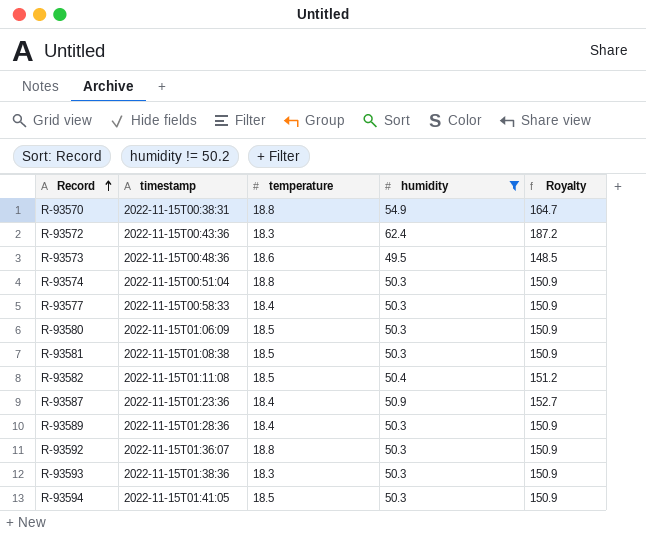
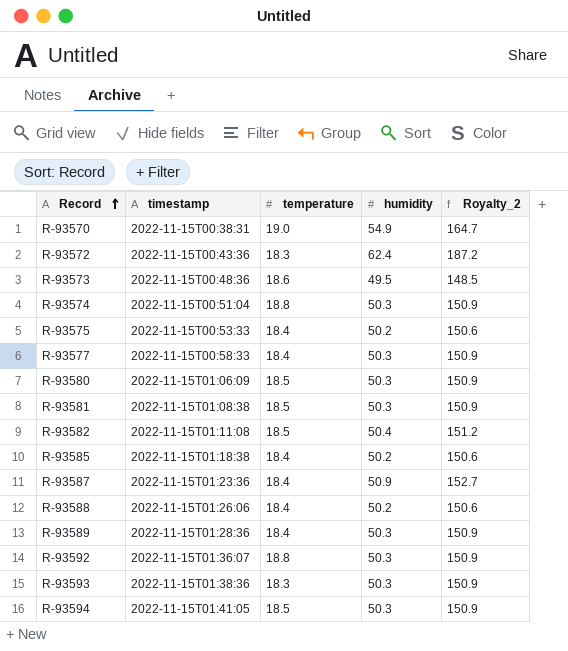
filter: humidity != 50.2 -> none
column name: Royalty -> Royalty_2
R-93570 | temperature: 18.8 -> 19.0

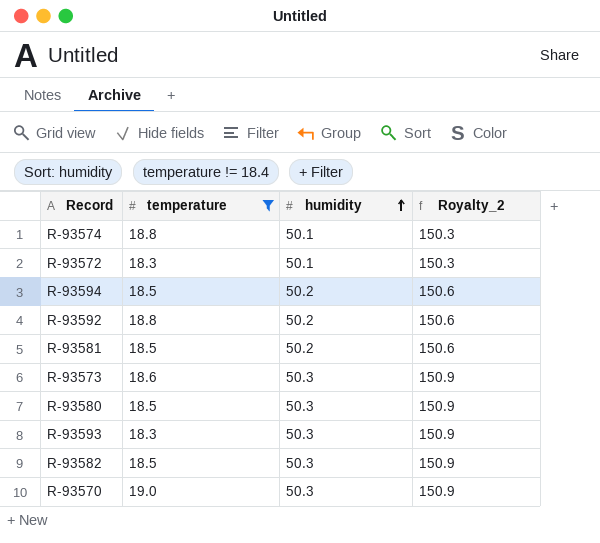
filter: none -> temperature != 18.4
row order: Record ascending -> humidity ascending
column timestamp | position: 2 -> none
R-93574 | humidity: 50.3 -> 50.1
R-93574 | Royalty_2: 150.9 -> 150.3
R-93572 | humidity: 62.4 -> 50.1
R-93572 | Royalty_2: 187.2 -> 150.3
R-93594 | humidity: 50.3 -> 50.2
R-93594 | Royalty_2: 150.9 -> 150.6
R-93592 | humidity: 50.3 -> 50.2
R-93592 | Royalty_2: 150.9 -> 150.6
R-93581 | humidity: 50.3 -> 50.2
R-93581 | Royalty_2: 150.9 -> 150.6
R-93573 | humidity: 49.5 -> 50.3
R-93573 | Royalty_2: 148.5 -> 150.9
R-93582 | humidity: 50.4 -> 50.3
R-93582 | Royalty_2: 151.2 -> 150.9
R-93570 | humidity: 54.9 -> 50.3
R-93570 | Royalty_2: 164.7 -> 150.9

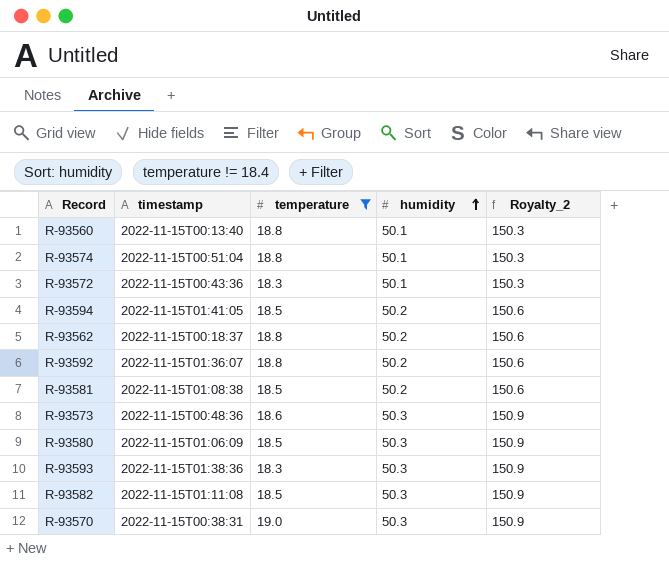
column timestamp | position: none -> 2
row R-93560: none -> 2022-11-15T00:13:40 | 18.8 | 50.1 | 150.3
row R-93562: none -> 2022-11-15T00:18:37 | 18.8 | 50.2 | 150.6

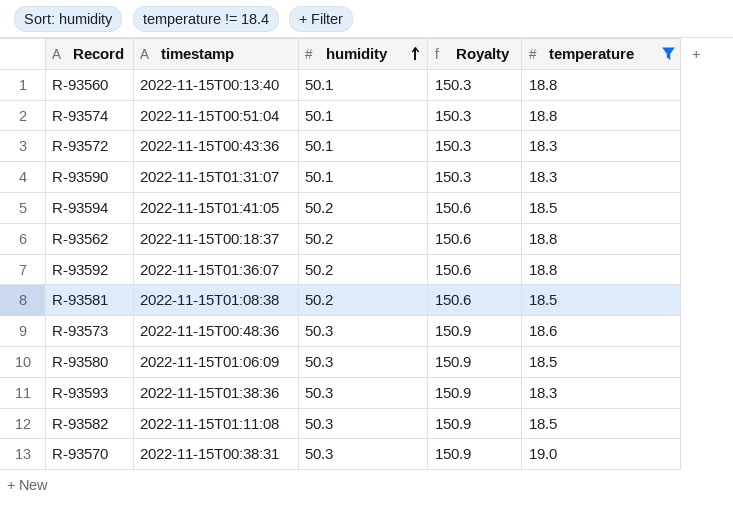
column name: Royalty_2 -> Royalty
column temperature | position: 3 -> 5
row R-93590: none -> 2022-11-15T01:31:07 | 50.1 | 150.3 | 18.3

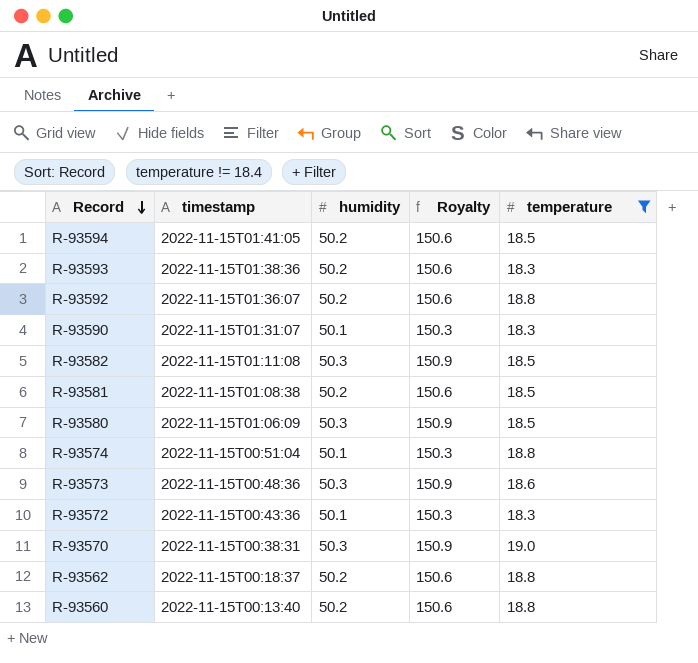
row order: humidity ascending -> Record descending
R-93593 | humidity: 50.3 -> 50.2
R-93593 | Royalty: 150.9 -> 150.6
R-93560 | humidity: 50.1 -> 50.2
R-93560 | Royalty: 150.3 -> 150.6

